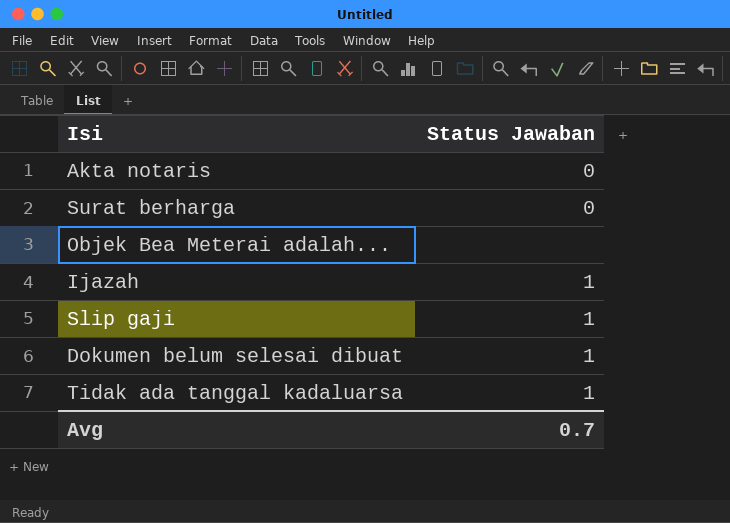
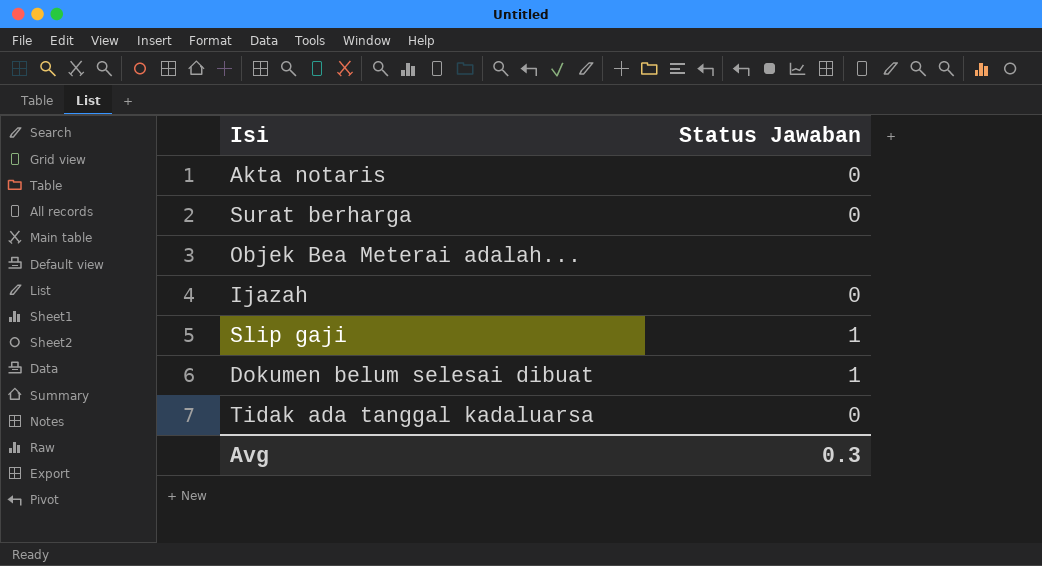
Ijazah | Status Jawaban: 1 -> 0
Tidak ada tanggal kadaluarsa | Status Jawaban: 1 -> 0
Avg | Status Jawaban: 0.7 -> 0.3

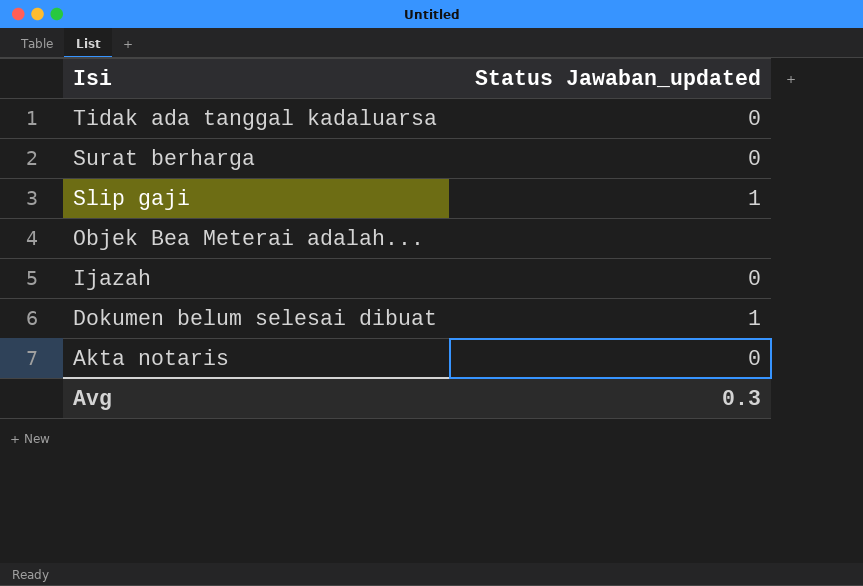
row order: none -> Isi descending
column name: Status Jawaban -> Status Jawaban_updated

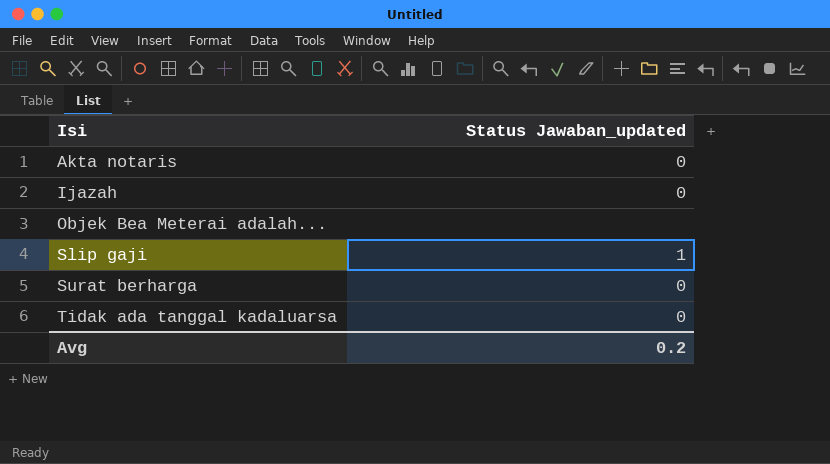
row order: Isi descending -> Isi ascending
row Dokumen belum selesai dibuat: 1 -> none
Avg | Status Jawaban_updated: 0.3 -> 0.2

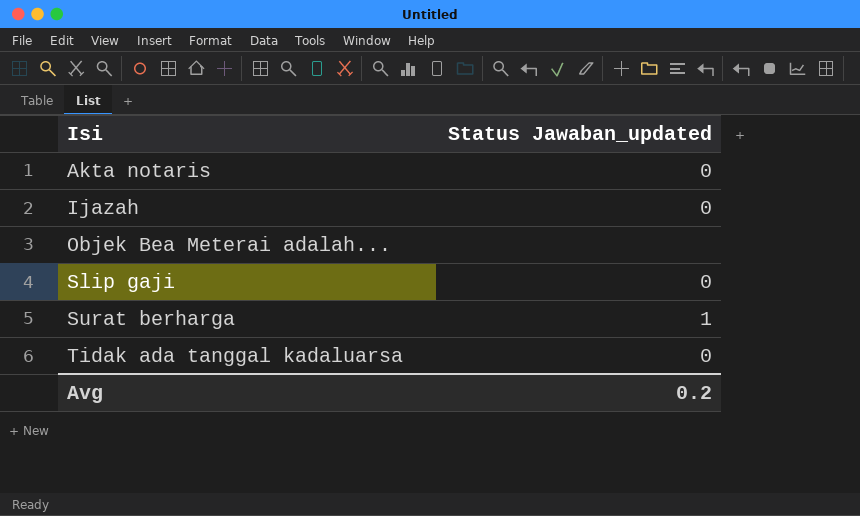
Slip gaji | Status Jawaban_updated: 1 -> 0
Surat berharga | Status Jawaban_updated: 0 -> 1

